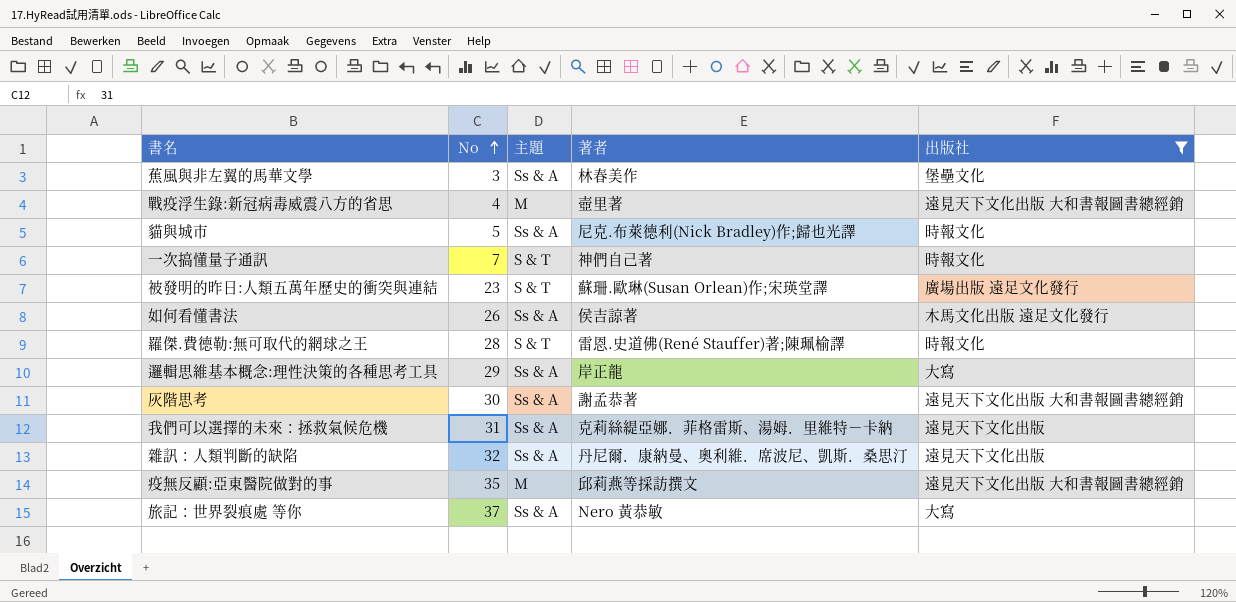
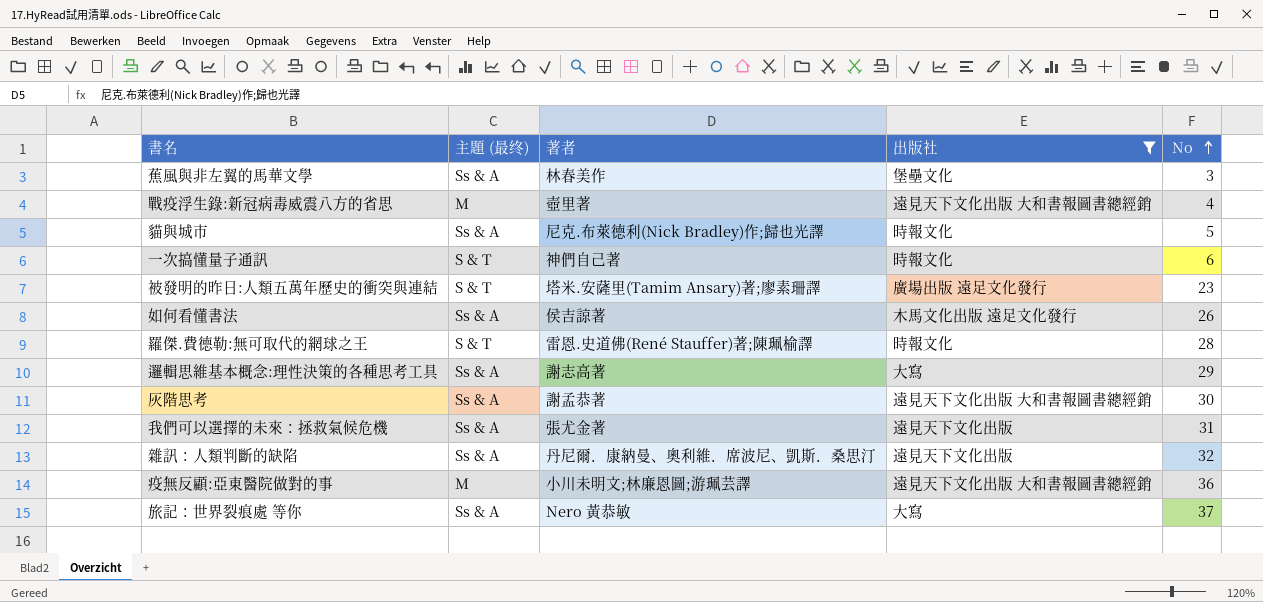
column name: 主題 -> 主題 (最终)
column No | position: 2 -> 5
一次搞懂量子通訊 | No: 7 -> 6
被發明的昨日:人類五萬年歷史的衝突與連結 | 著者: 蘇珊.歐琳(Susan Orlean)作;宋瑛堂譯 -> 塔米.安薩里(Tamim Ansary)著;廖素珊譯
邏輯思維基本概念:理性決策的各種思考工具 | 著者: 岸正龍 -> 謝志高著
我們可以選擇的未來：拯救氣候危機 | 著者: 克莉絲緹亞娜．菲格雷斯、湯姆．里維特－卡納 -> 張尤金著
疫無反顧:亞東醫院做對的事 | 著者: 邱莉燕等採訪撰文 -> 小川未明文;林廉恩圖;游珮芸譯
疫無反顧:亞東醫院做對的事 | No: 35 -> 36

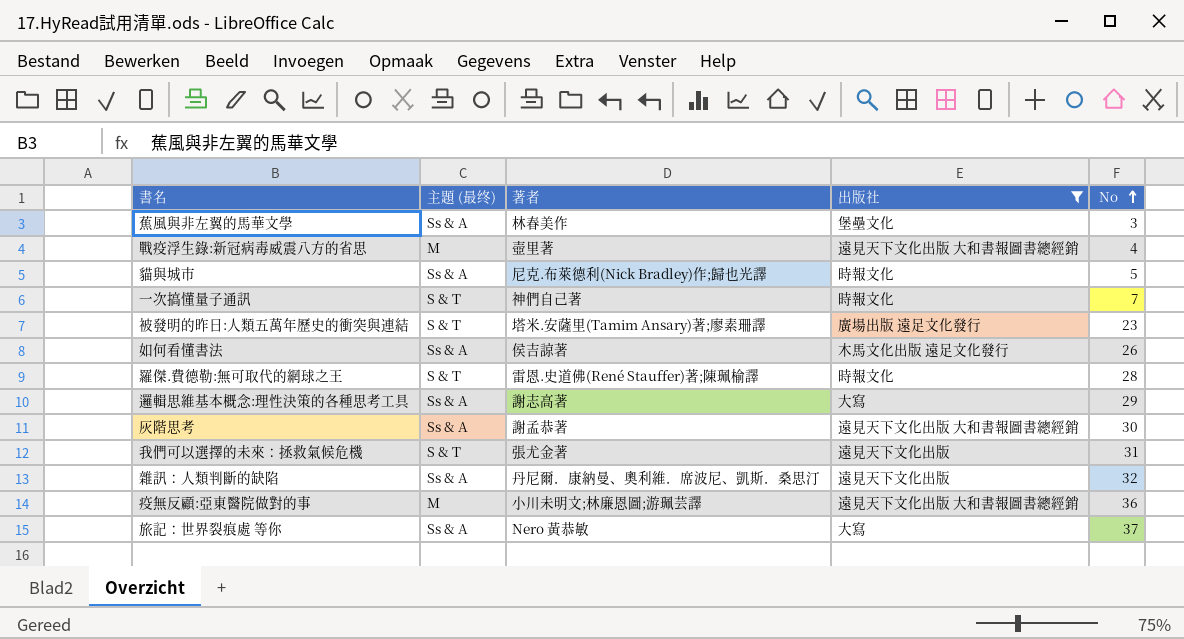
一次搞懂量子通訊 | No: 6 -> 7
我們可以選擇的未來：拯救氣候危機 | 主題 (最终): Ss & A -> S & T

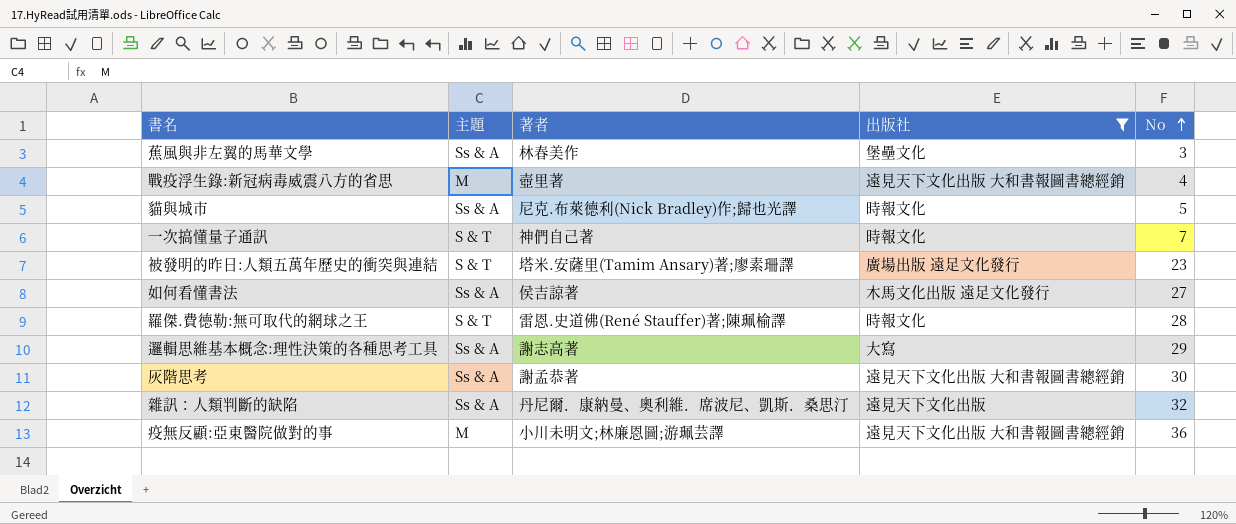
column name: 主題 (最终) -> 主題
row 我們可以選擇的未來：拯救氣候危機: S & T | 張尤金著 | 遠見天下文化出版 | 31 -> none
row 旅記：世界裂痕處 等你: Ss & A | Nero 黃恭敏 | 大寫 | 37 -> none
如何看懂書法 | No: 26 -> 27

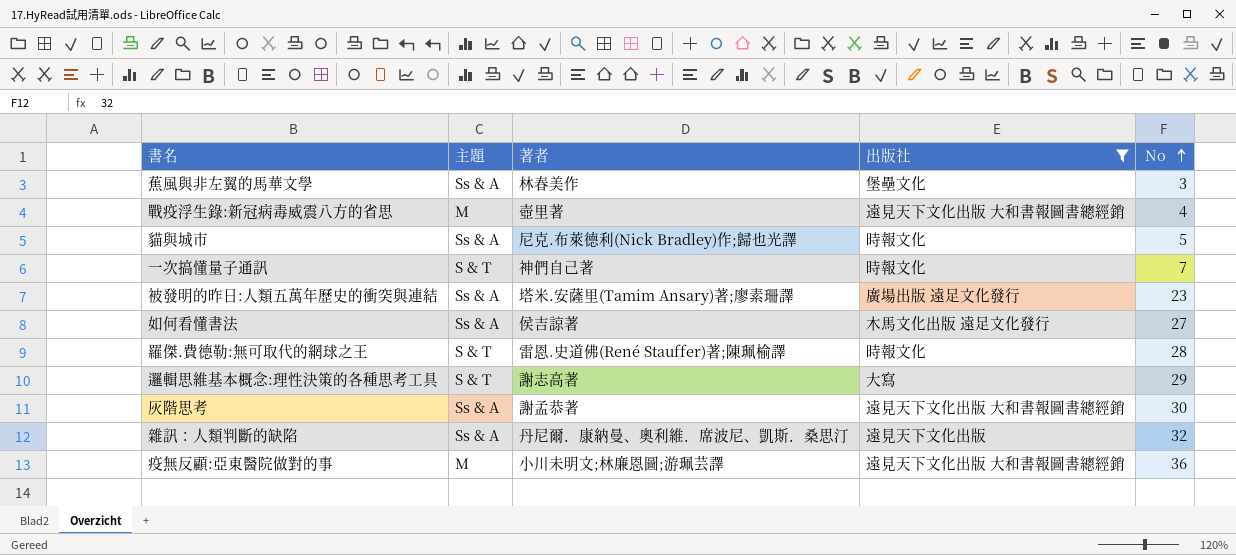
被發明的昨日:人類五萬年歷史的衝突與連結 | 主題: S & T -> Ss & A
邏輯思維基本概念:理性決策的各種思考工具 | 主題: Ss & A -> S & T

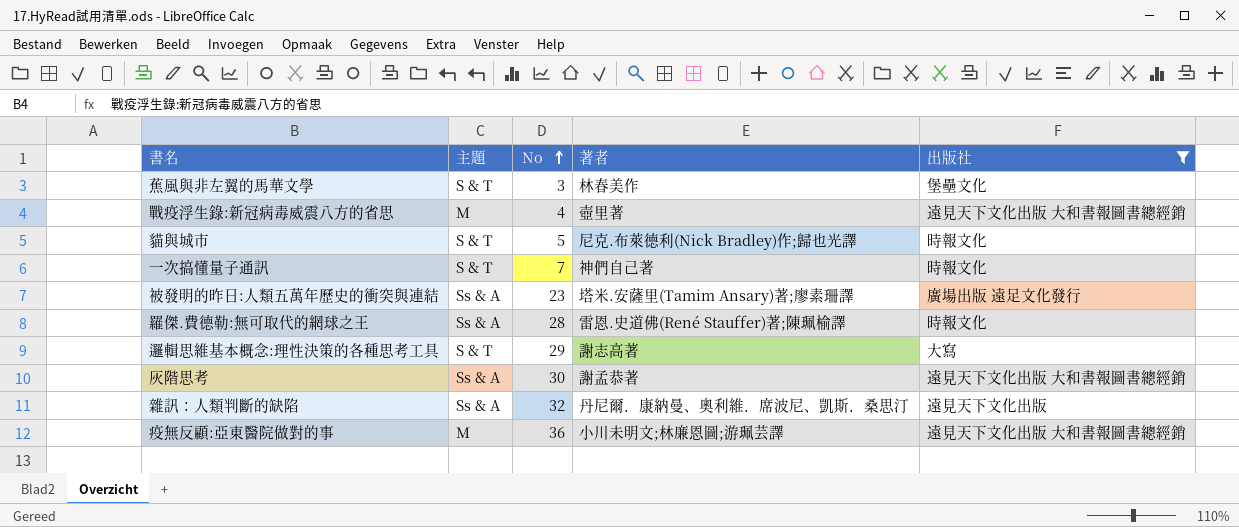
column No | position: 5 -> 3
row 如何看懂書法: Ss & A | 侯吉諒著 | 木馬文化出版 遠足文化發行 | 27 -> none
蕉風與非左翼的馬華文學 | 主題: Ss & A -> S & T
貓與城市 | 主題: Ss & A -> S & T
羅傑.費德勒:無可取代的網球之王 | 主題: S & T -> Ss & A

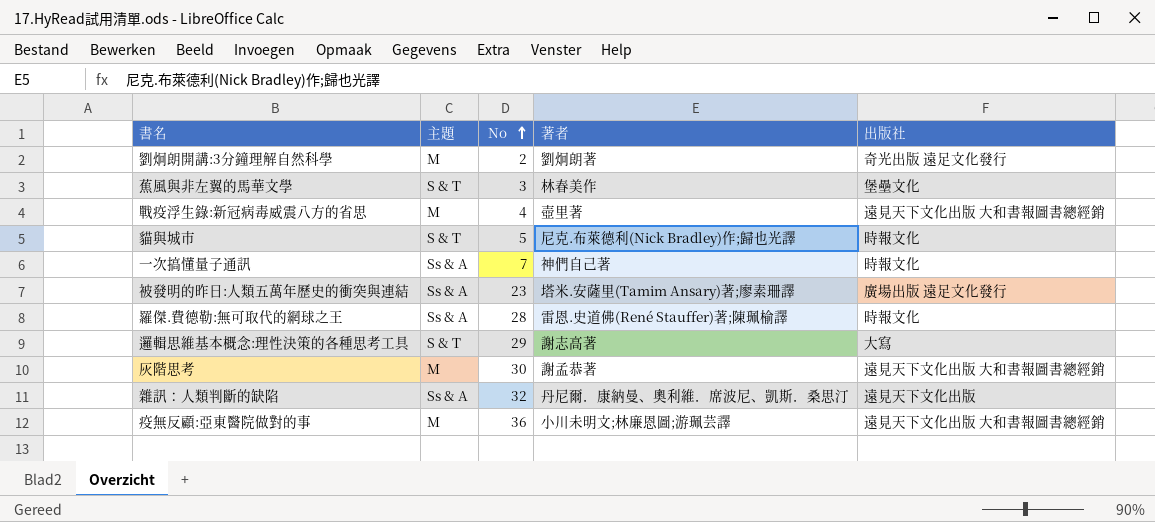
filter: 出版社 != 奇光出版 遠足文化發行 -> none
一次搞懂量子通訊 | 主題: S & T -> Ss & A
灰階思考 | 主題: Ss & A -> M

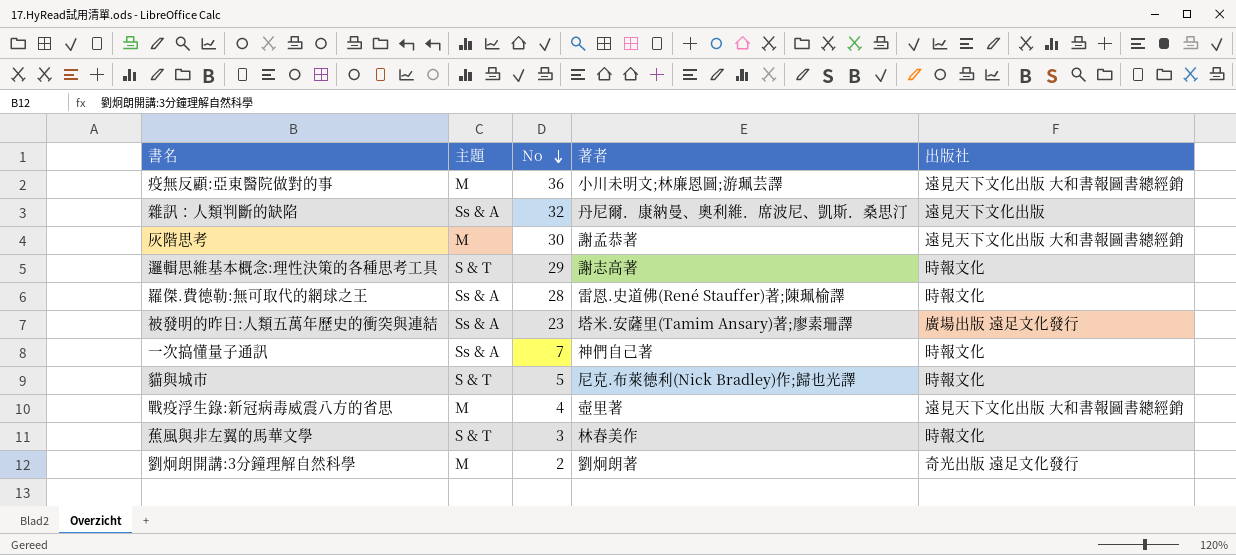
row order: No ascending -> No descending
邏輯思維基本概念:理性決策的各種思考工具 | 出版社: 大寫 -> 時報文化
蕉風與非左翼的馬華文學 | 出版社: 堡壘文化 -> 時報文化

